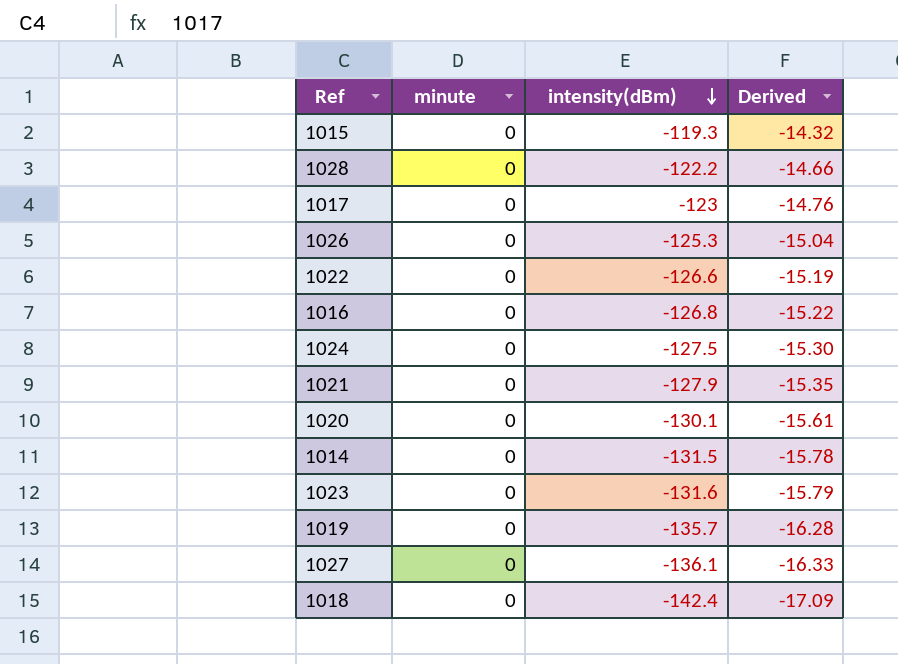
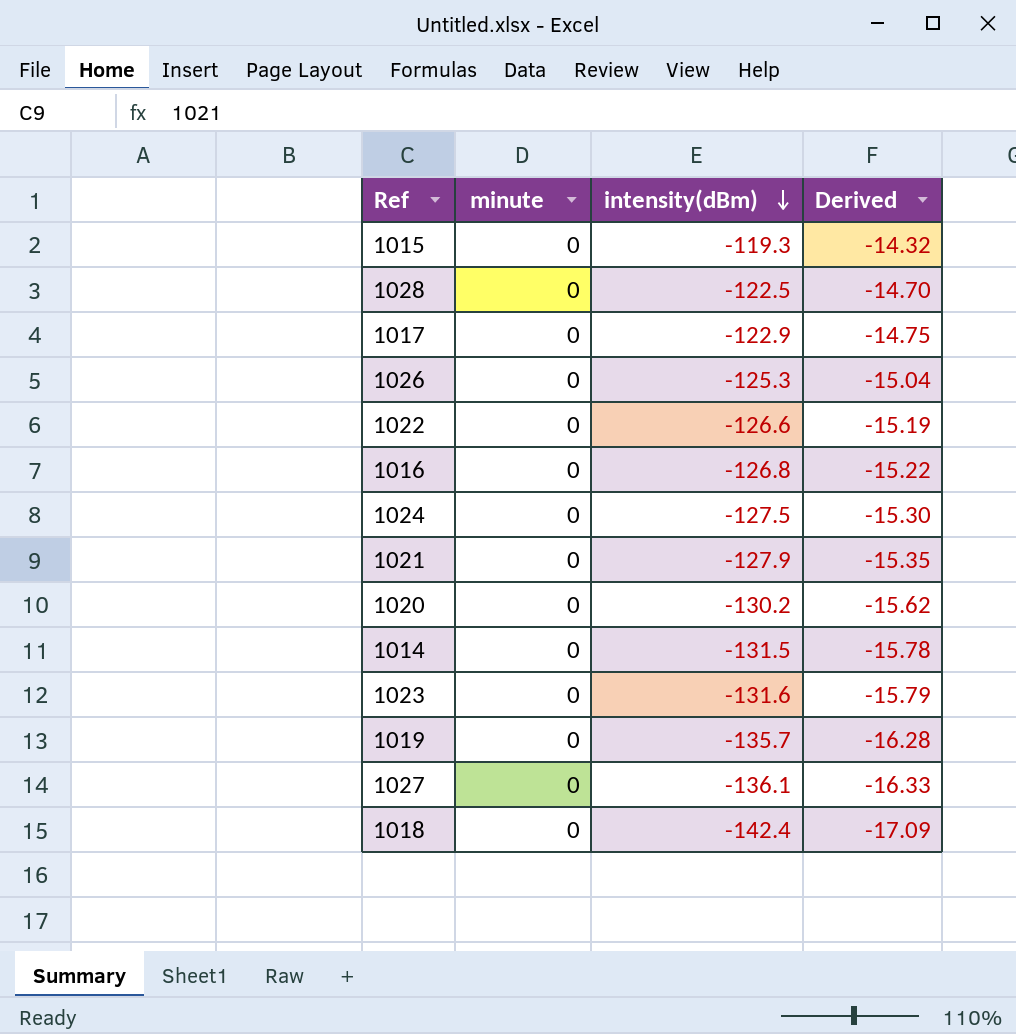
1028 | intensity(dBm): -122.2 -> -122.5
1028 | Derived: -14.66 -> -14.70
1017 | intensity(dBm): -123 -> -122.9
1017 | Derived: -14.76 -> -14.75
1020 | intensity(dBm): -130.1 -> -130.2
1020 | Derived: -15.61 -> -15.62

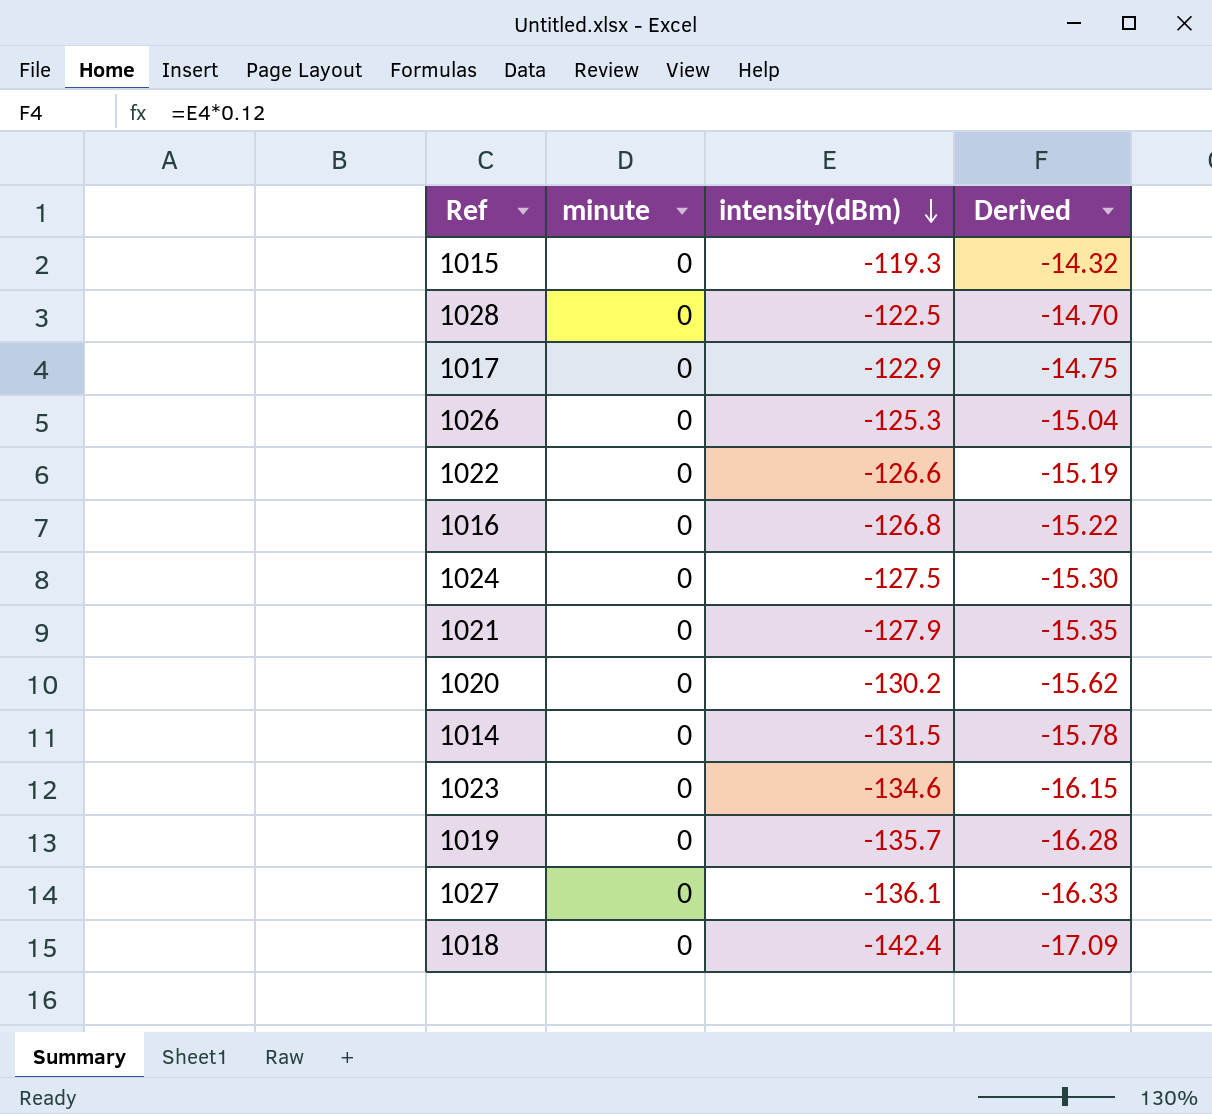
1023 | intensity(dBm): -131.6 -> -134.6
1023 | Derived: -15.79 -> -16.15

